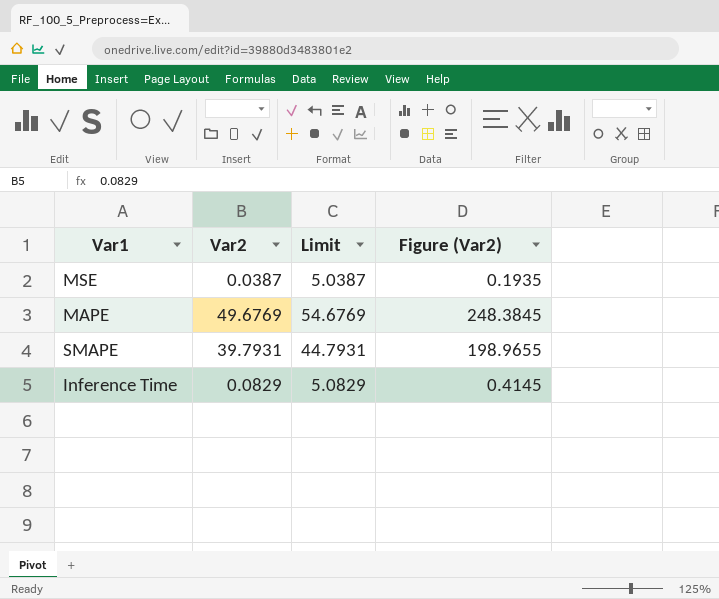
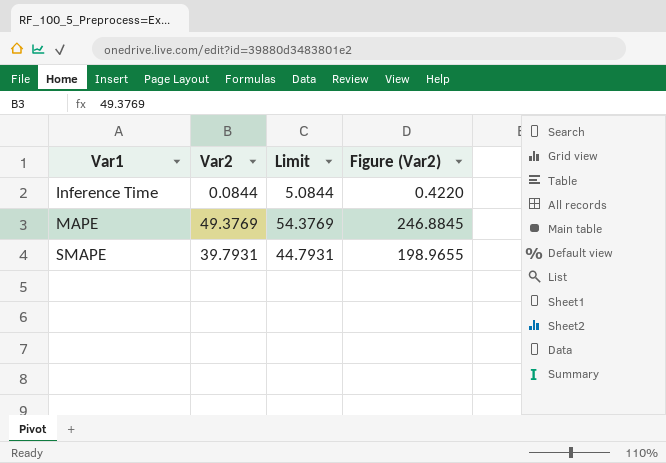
row order: none -> Var1 ascending
row MSE: 0.0387 | 5.0387 | 0.1935 -> none
Inference Time | Var2: 0.0829 -> 0.0844
Inference Time | Limit: 5.0829 -> 5.0844
Inference Time | Figure (Var2): 0.4145 -> 0.4220
MAPE | Var2: 49.6769 -> 49.3769
MAPE | Limit: 54.6769 -> 54.3769
MAPE | Figure (Var2): 248.3845 -> 246.8845

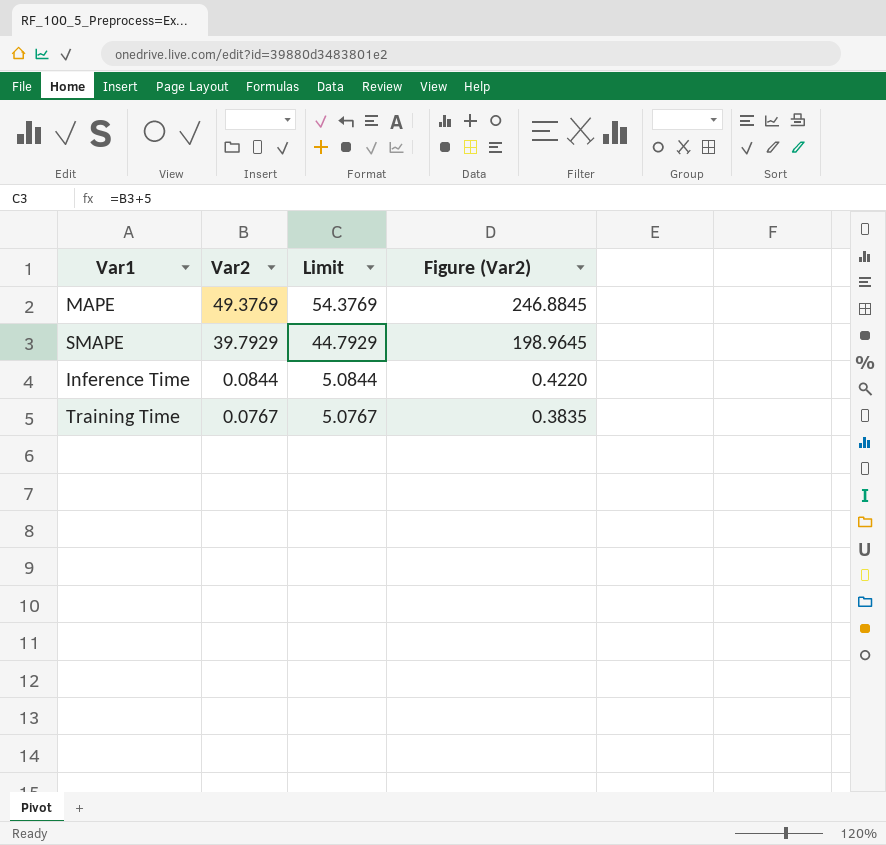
row order: Var1 ascending -> Var2 descending
SMAPE | Var2: 39.7931 -> 39.7929
SMAPE | Limit: 44.7931 -> 44.7929
SMAPE | Figure (Var2): 198.9655 -> 198.9645
row Training Time: none -> 0.0767 | 5.0767 | 0.3835

